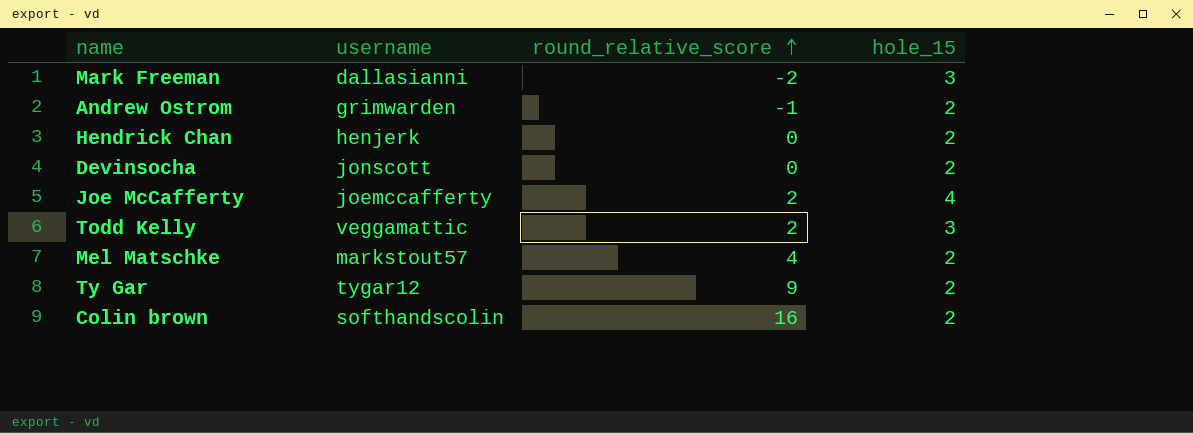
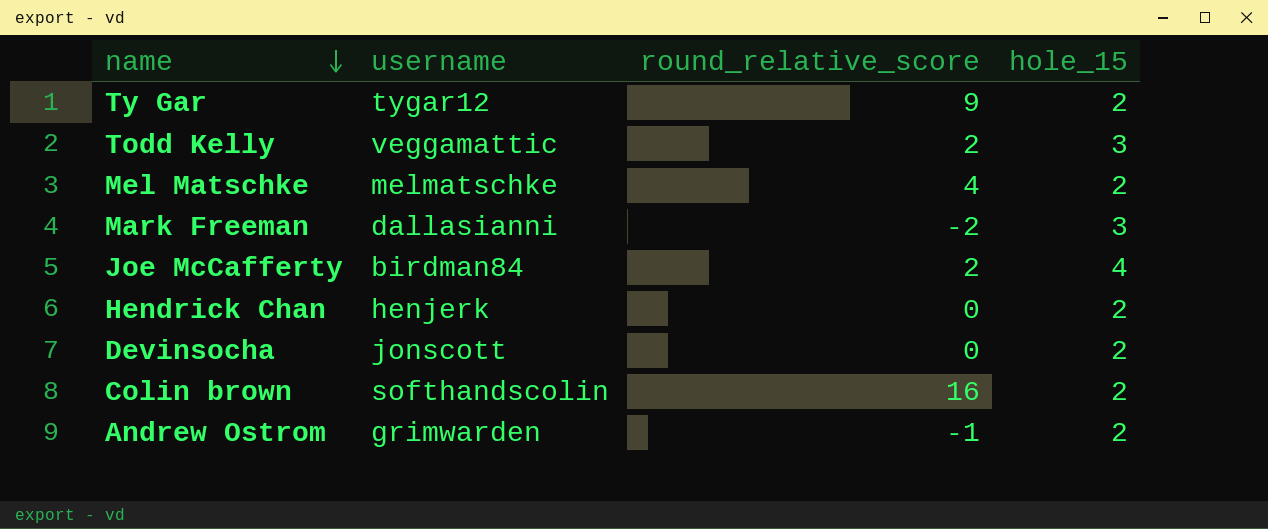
row order: round_relative_score ascending -> name descending
Mel Matschke | username: markstout57 -> melmatschke
Joe McCafferty | username: joemccafferty -> birdman84

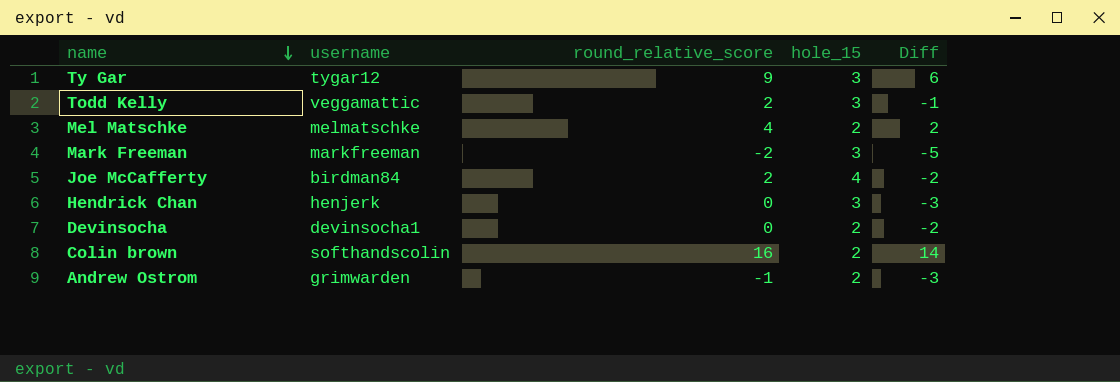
column Diff | formula: none -> [round_relative_score] - [hole_15]
Ty Gar | hole_15: 2 -> 3
Mark Freeman | username: dallasianni -> markfreeman
Hendrick Chan | hole_15: 2 -> 3
Devinsocha | username: jonscott -> devinsocha1

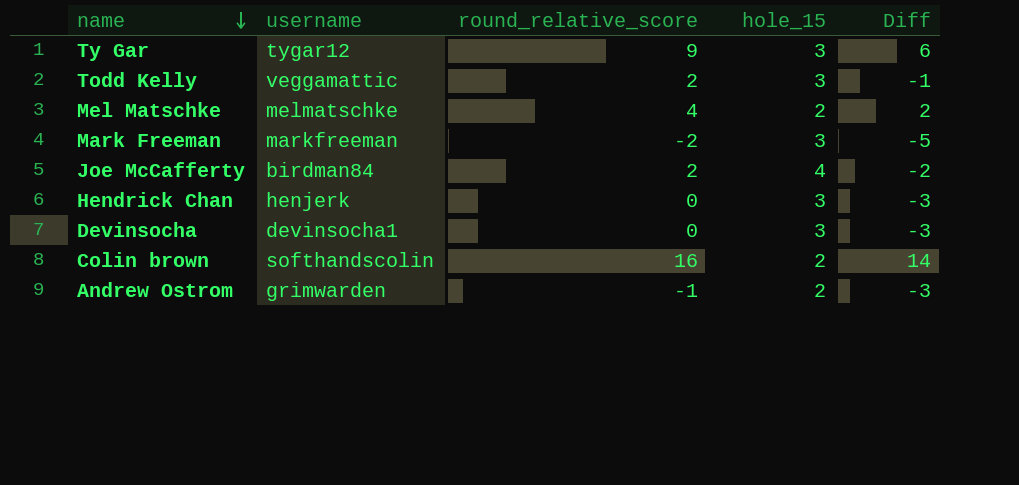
Devinsocha | hole_15: 2 -> 3
Devinsocha | Diff: -2 -> -3

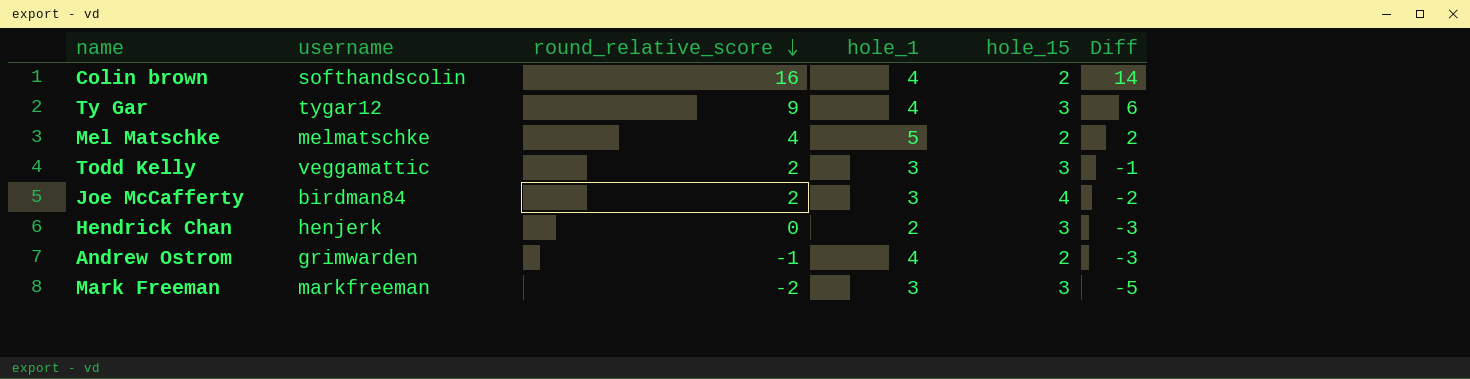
row order: name descending -> round_relative_score descending
column hole_1 | position: none -> 4
row Devinsocha: devinsocha1 | 0 | 3 | -3 -> none

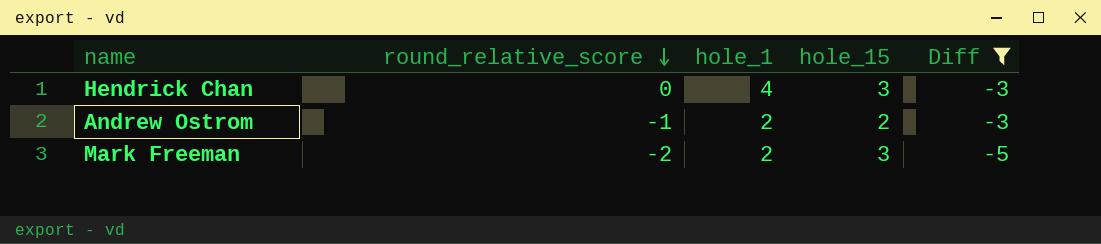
filter: none -> Diff <= -3
column username | position: 2 -> none
Hendrick Chan | hole_1: 2 -> 4
Andrew Ostrom | hole_1: 4 -> 2
Mark Freeman | hole_1: 3 -> 2

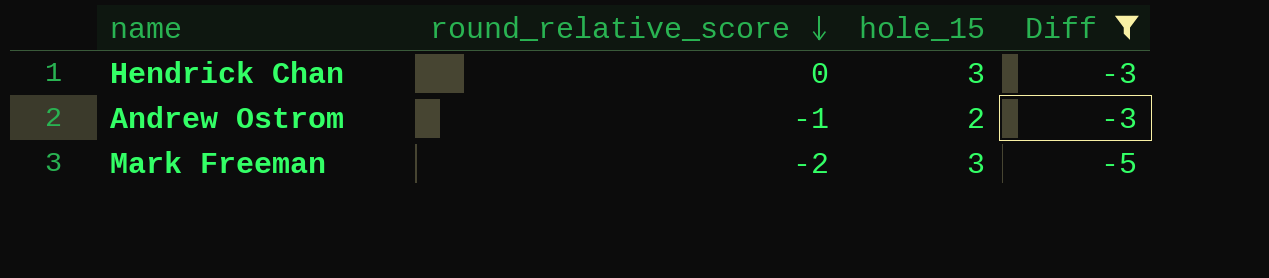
column hole_1 | position: 3 -> none

